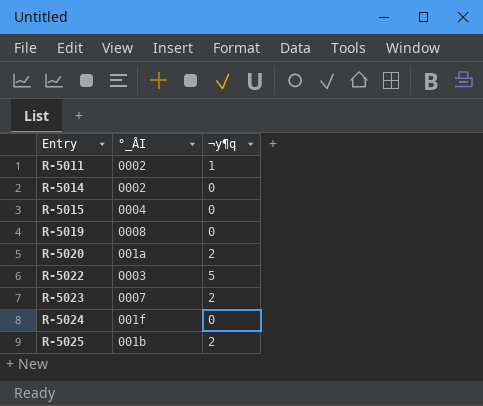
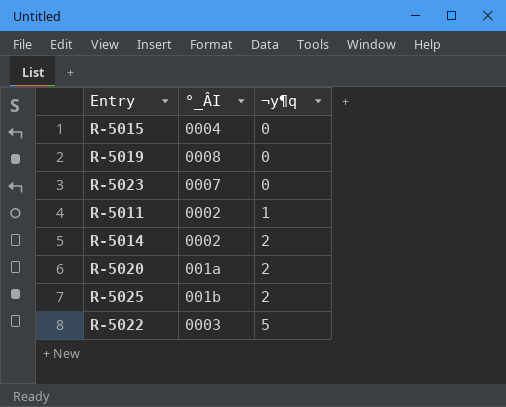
row order: Entry ascending -> ¬y¶q ascending
row R-5024: 001f | 0 -> none
R-5023 | ¬y¶q: 2 -> 0
R-5014 | ¬y¶q: 0 -> 2

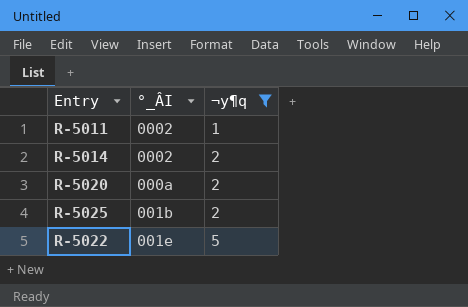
filter: none -> ¬y¶q != 0
R-5020 | °_ÂI: 001a -> 000a
R-5022 | °_ÂI: 0003 -> 001e

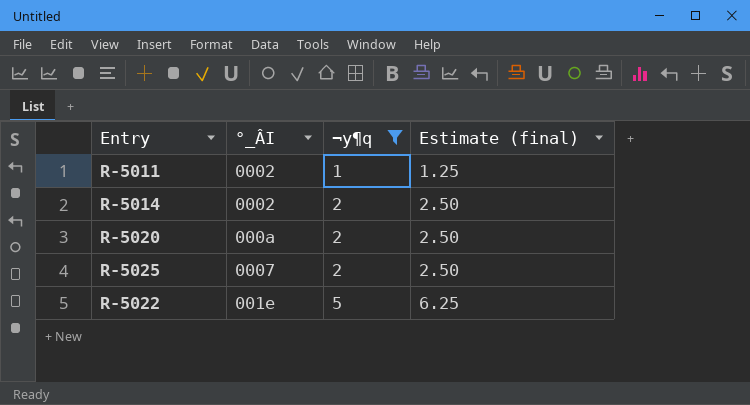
column Estimate (final) | formula: none -> [¬y¶q] * 1.25
R-5025 | °_ÂI: 001b -> 0007

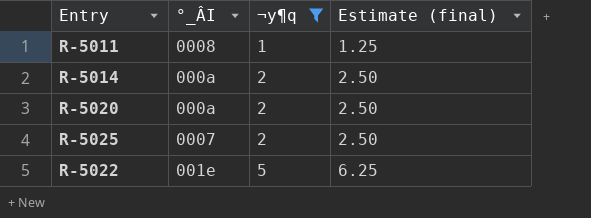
R-5011 | °_ÂI: 0002 -> 0008
R-5014 | °_ÂI: 0002 -> 000a

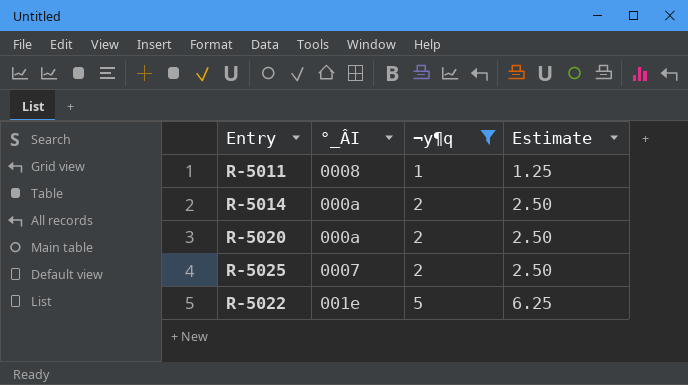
column name: Estimate (final) -> Estimate

